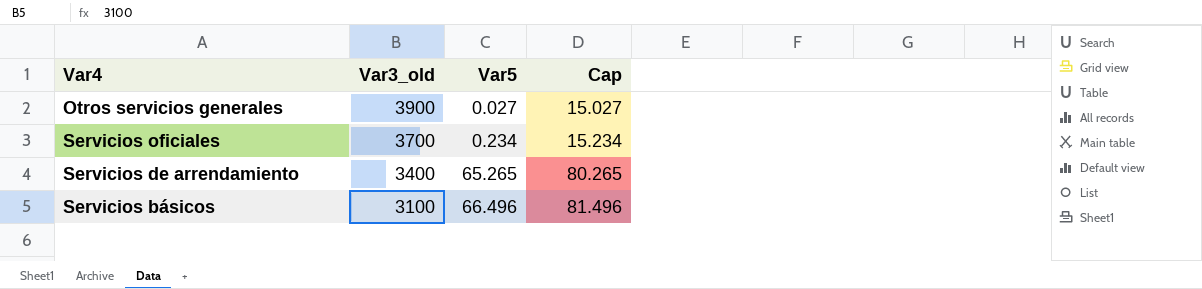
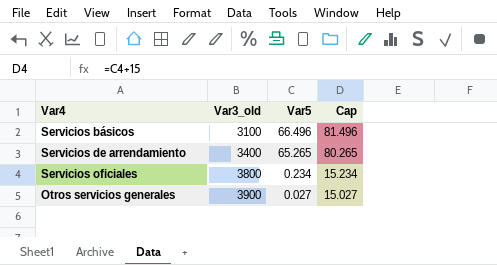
row order: Var3_old descending -> Var3_old ascending
Servicios oficiales | Var3_old: 3700 -> 3800

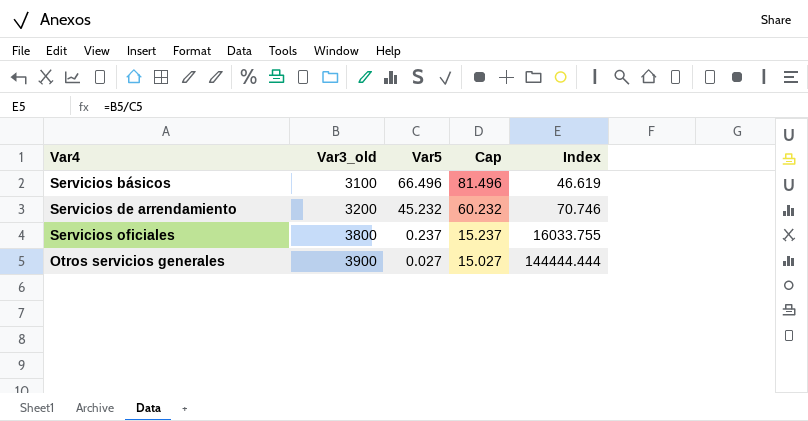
column Index | formula: none -> [Var3_old] / [Var5]
Servicios de arrendamiento | Var3_old: 3400 -> 3200
Servicios de arrendamiento | Var5: 65.265 -> 45.232
Servicios de arrendamiento | Cap: 80.265 -> 60.232
Servicios oficiales | Var5: 0.234 -> 0.237
Servicios oficiales | Cap: 15.234 -> 15.237

